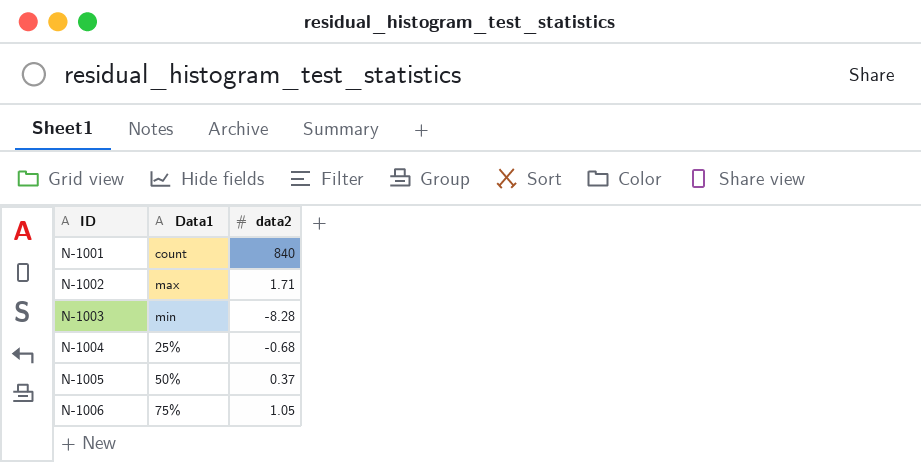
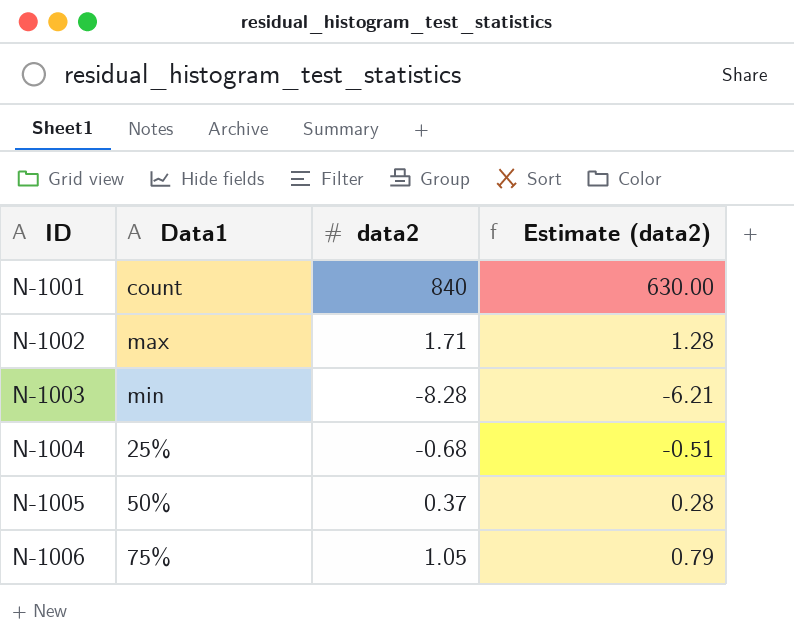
column Estimate (data2) | formula: none -> [data2] * 0.75

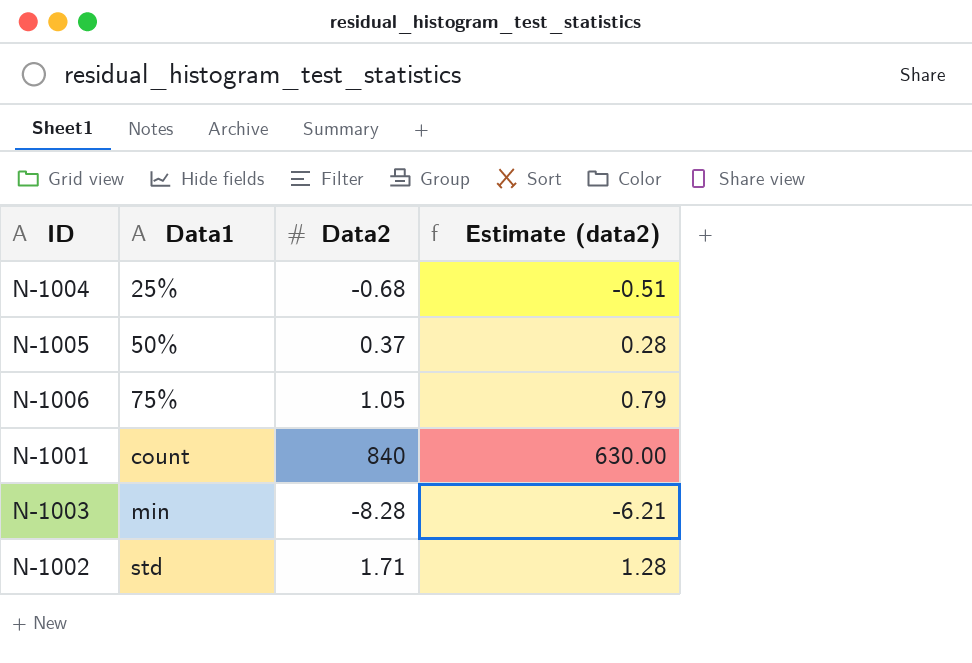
row order: ID ascending -> Data1 ascending
column name: data2 -> Data2
N-1002 | Data1: max -> std

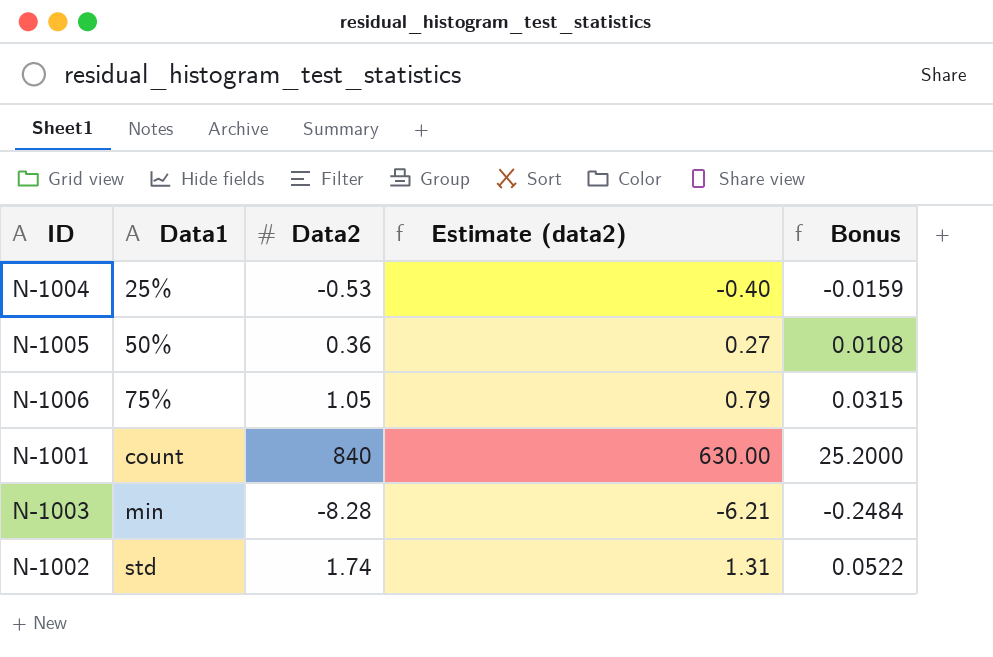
column Bonus | formula: none -> [Data2] * 0.03
N-1004 | Data2: -0.68 -> -0.53
N-1004 | Estimate (data2): -0.51 -> -0.40
N-1005 | Data2: 0.37 -> 0.36
N-1005 | Estimate (data2): 0.28 -> 0.27
N-1002 | Data2: 1.71 -> 1.74
N-1002 | Estimate (data2): 1.28 -> 1.31

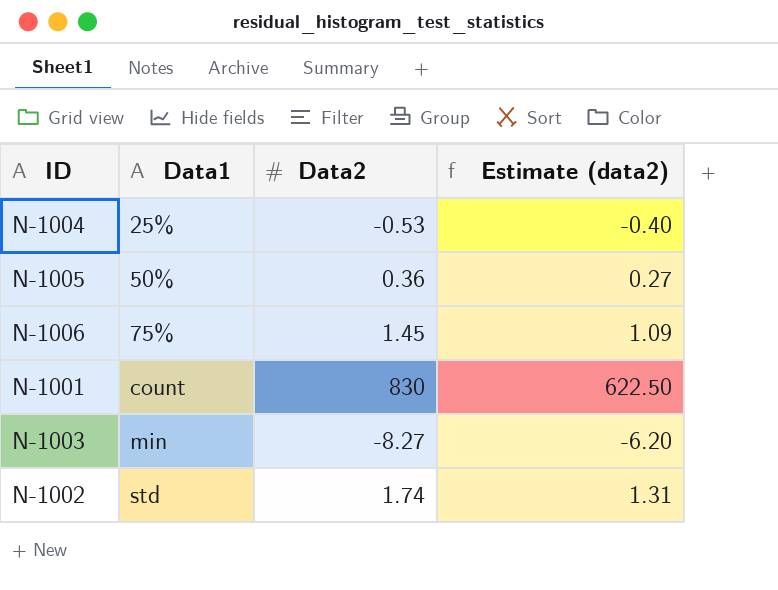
column Bonus | formula: [Data2] * 0.03 -> none
N-1006 | Data2: 1.05 -> 1.45
N-1006 | Estimate (data2): 0.79 -> 1.09
N-1001 | Data2: 840 -> 830
N-1001 | Estimate (data2): 630.00 -> 622.50
N-1003 | Data2: -8.28 -> -8.27
N-1003 | Estimate (data2): -6.21 -> -6.20

